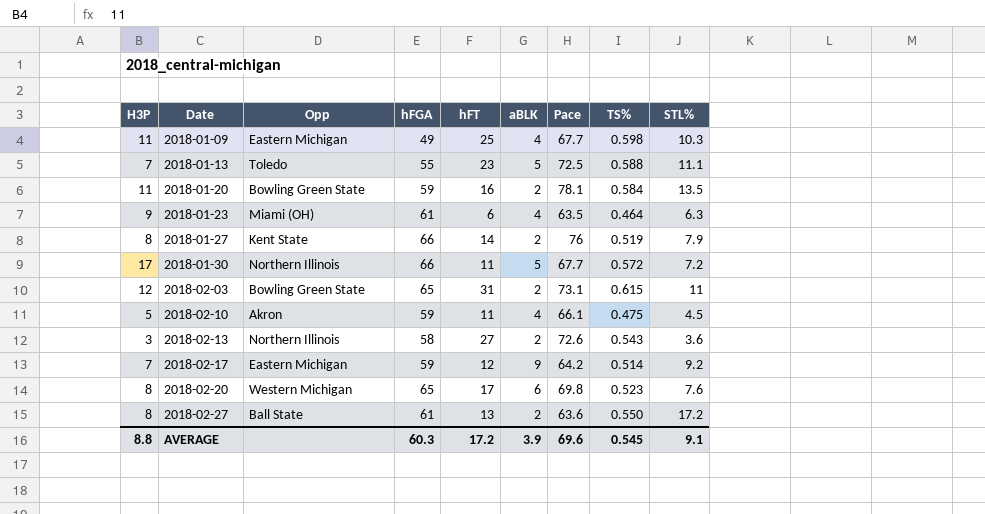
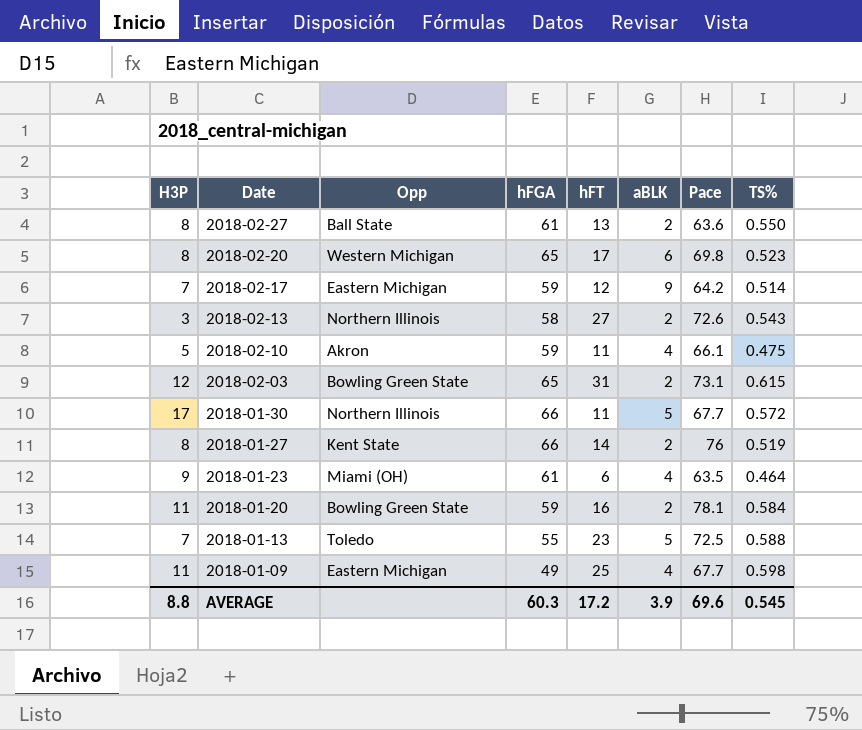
row order: Date ascending -> Date descending
column STL% | position: 9 -> none

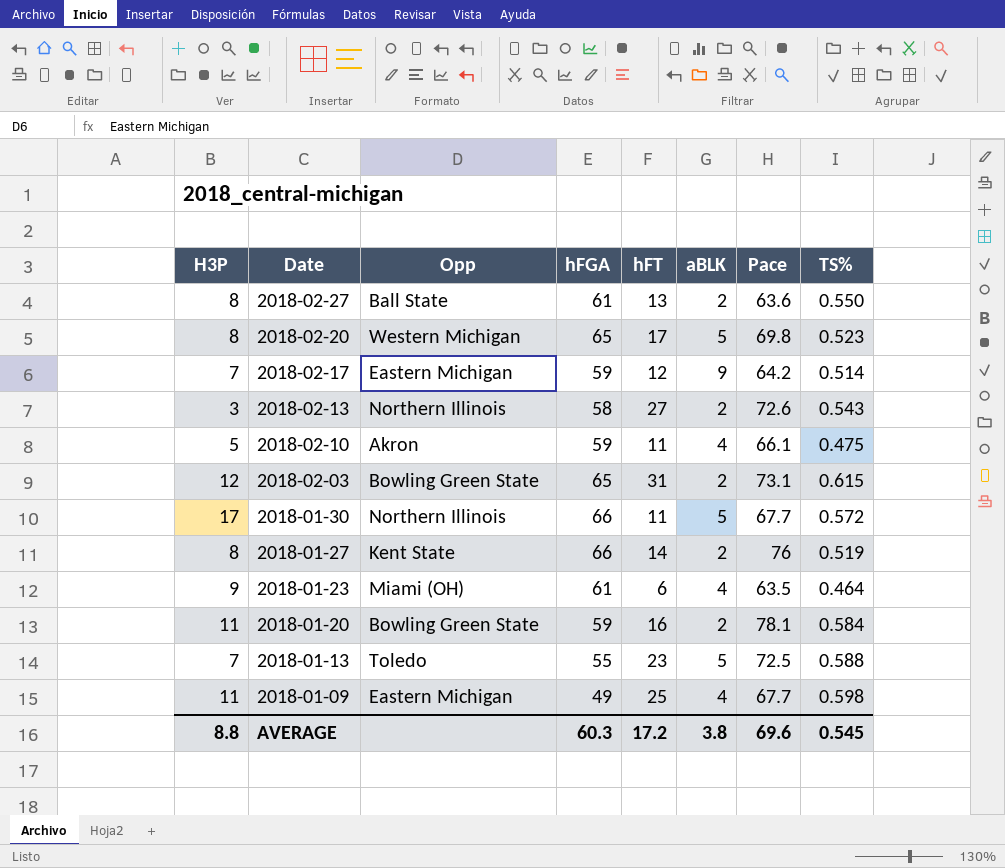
2018-02-20 | aBLK: 6 -> 5
AVERAGE | aBLK: 3.9 -> 3.8

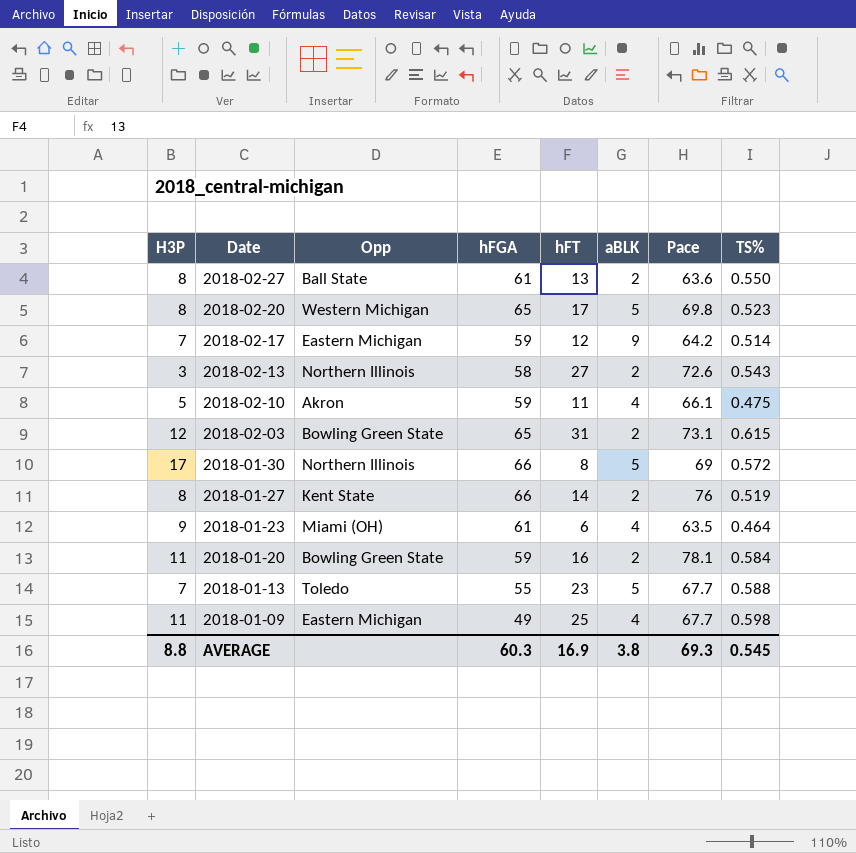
2018-01-30 | hFT: 11 -> 8
2018-01-30 | Pace: 67.7 -> 69
2018-01-13 | Pace: 72.5 -> 67.7
AVERAGE | hFT: 17.2 -> 16.9
AVERAGE | Pace: 69.6 -> 69.3

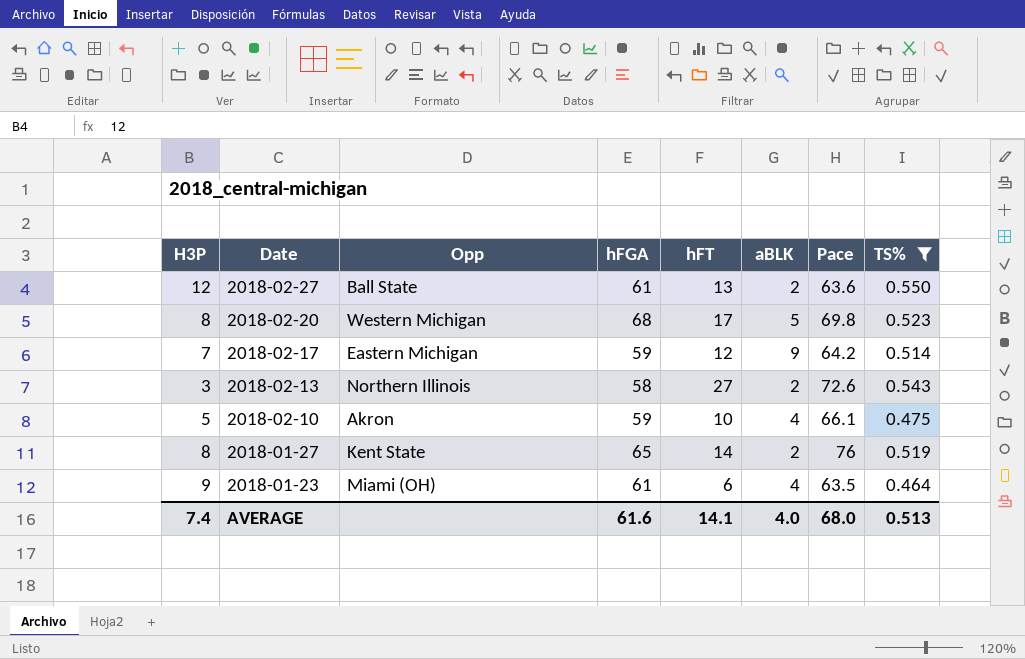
filter: none -> TS% <= 0.550
2018-02-27 | H3P: 8 -> 12
2018-02-20 | hFGA: 65 -> 68
2018-02-10 | hFT: 11 -> 10
2018-01-27 | hFGA: 66 -> 65
AVERAGE | H3P: 8.8 -> 7.4
AVERAGE | hFGA: 60.3 -> 61.6
AVERAGE | hFT: 16.9 -> 14.1
AVERAGE | aBLK: 3.8 -> 4.0
AVERAGE | Pace: 69.3 -> 68.0
AVERAGE | TS%: 0.545 -> 0.513

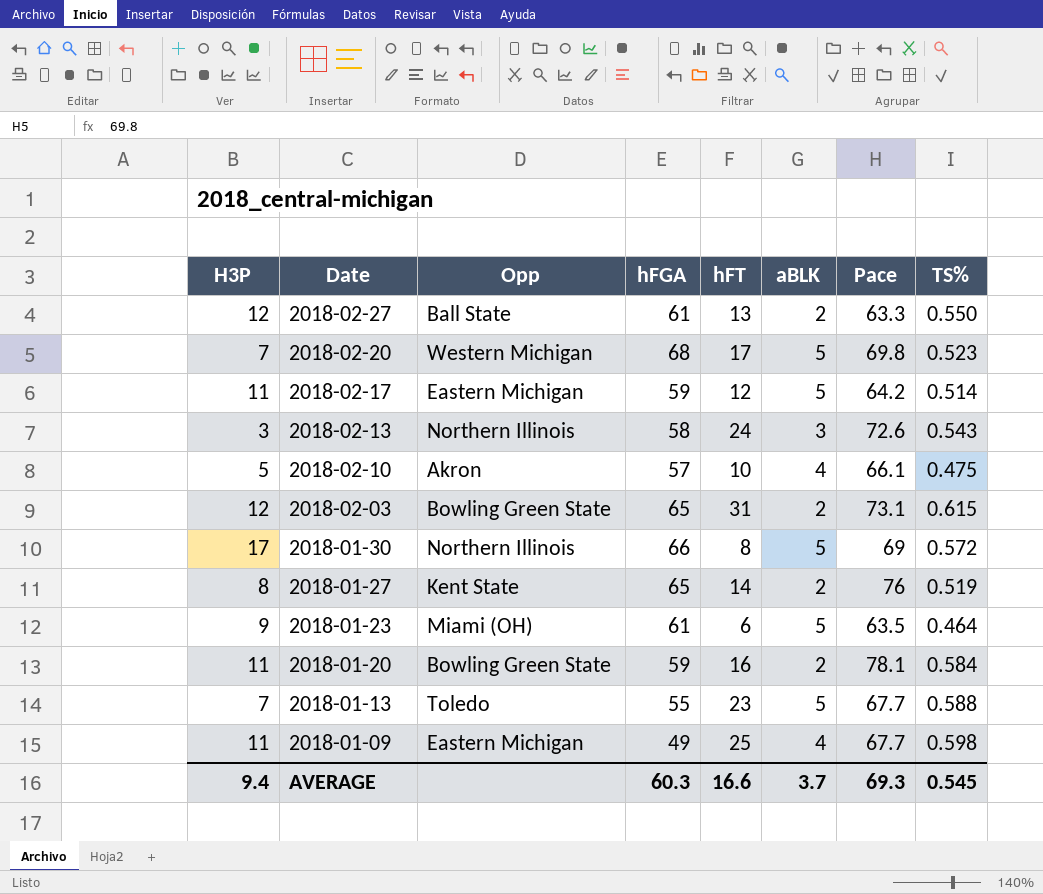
filter: TS% <= 0.550 -> none
2018-02-27 | Pace: 63.6 -> 63.3
2018-02-20 | H3P: 8 -> 7
2018-02-17 | H3P: 7 -> 11
2018-02-17 | aBLK: 9 -> 5
2018-02-13 | hFT: 27 -> 24
2018-02-13 | aBLK: 2 -> 3
2018-02-10 | hFGA: 59 -> 57
2018-01-23 | aBLK: 4 -> 5
AVERAGE | H3P: 7.4 -> 9.4
AVERAGE | hFGA: 61.6 -> 60.3
AVERAGE | hFT: 14.1 -> 16.6
AVERAGE | aBLK: 4.0 -> 3.7
AVERAGE | Pace: 68.0 -> 69.3
AVERAGE | TS%: 0.513 -> 0.545

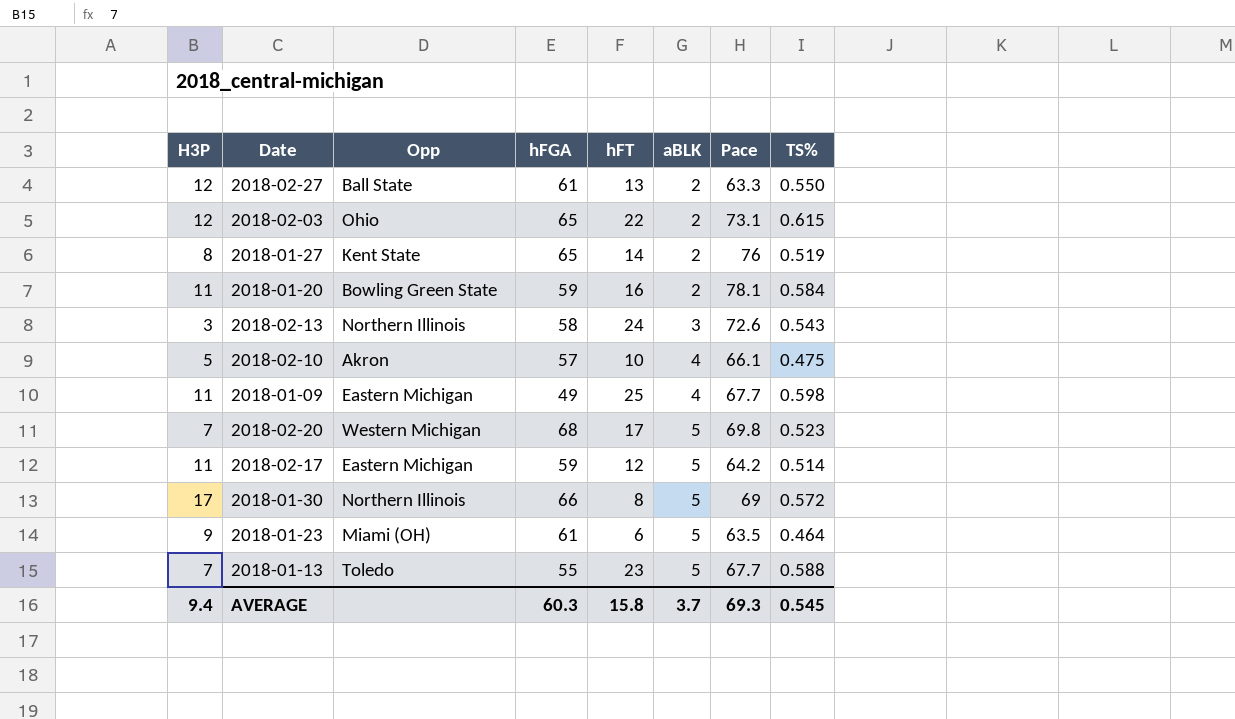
row order: Date descending -> aBLK ascending
2018-02-03 | Opp: Bowling Green State -> Ohio
2018-02-03 | hFT: 31 -> 22
AVERAGE | hFT: 16.6 -> 15.8

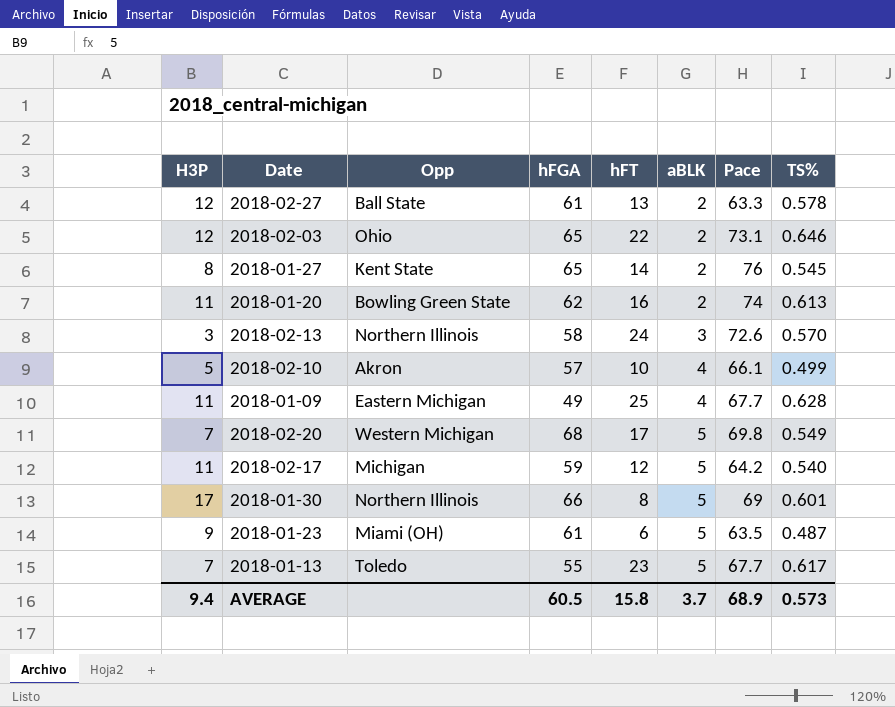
2018-02-27 | TS%: 0.550 -> 0.578
2018-02-03 | TS%: 0.615 -> 0.646
2018-01-27 | TS%: 0.519 -> 0.545
2018-01-20 | hFGA: 59 -> 62
2018-01-20 | Pace: 78.1 -> 74
2018-01-20 | TS%: 0.584 -> 0.613
2018-02-13 | TS%: 0.543 -> 0.570
2018-02-10 | TS%: 0.475 -> 0.499
2018-01-09 | TS%: 0.598 -> 0.628
2018-02-20 | TS%: 0.523 -> 0.549
2018-02-17 | Opp: Eastern Michigan -> Michigan
2018-02-17 | TS%: 0.514 -> 0.540
2018-01-30 | TS%: 0.572 -> 0.601
2018-01-23 | TS%: 0.464 -> 0.487
2018-01-13 | TS%: 0.588 -> 0.617
AVERAGE | hFGA: 60.3 -> 60.5
AVERAGE | Pace: 69.3 -> 68.9
AVERAGE | TS%: 0.545 -> 0.573

